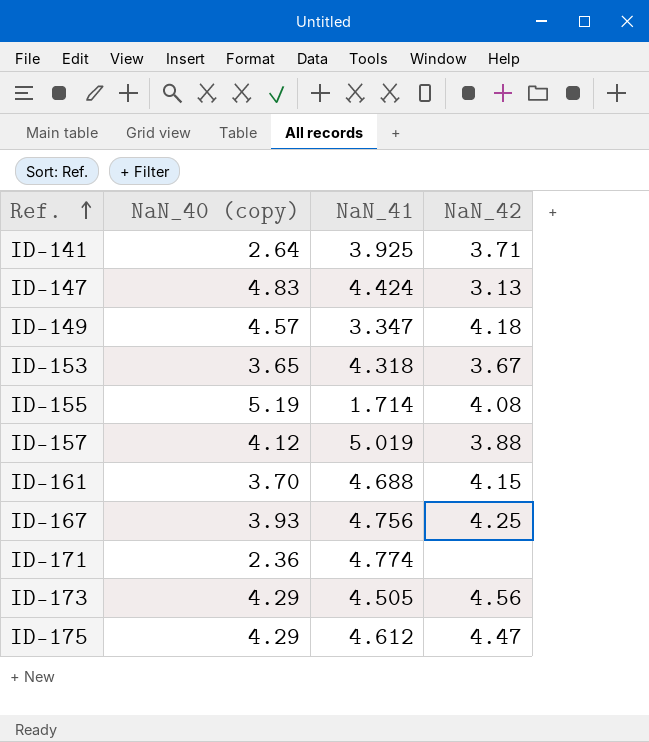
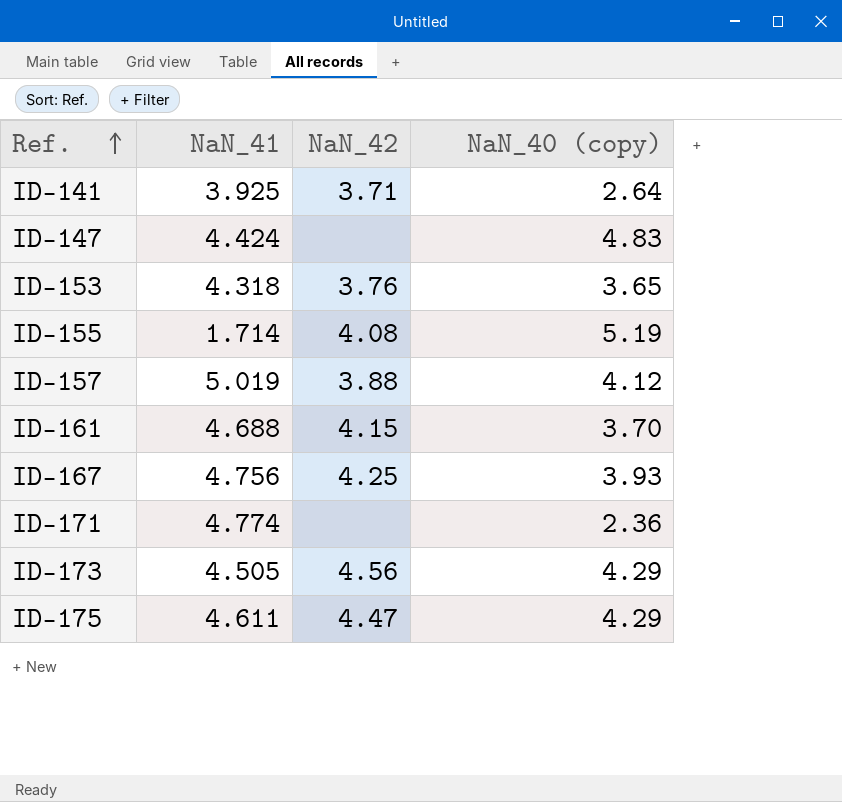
column NaN_40 (copy) | position: 2 -> 4
row ID-149: 4.57 | 3.347 | 4.18 -> none
ID-147 | NaN_42: 3.13 -> none
ID-153 | NaN_42: 3.67 -> 3.76
ID-175 | NaN_41: 4.612 -> 4.611

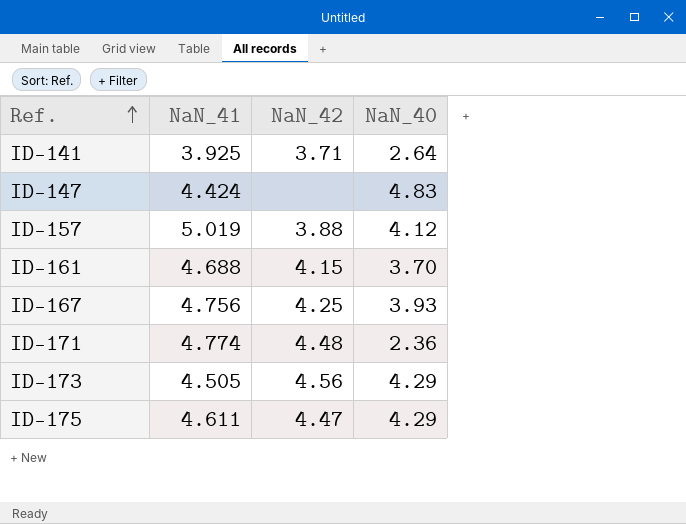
column name: NaN_40 (copy) -> NaN_40
row ID-153: 4.318 | 3.76 | 3.65 -> none
row ID-155: 1.714 | 4.08 | 5.19 -> none
ID-171 | NaN_42: none -> 4.48

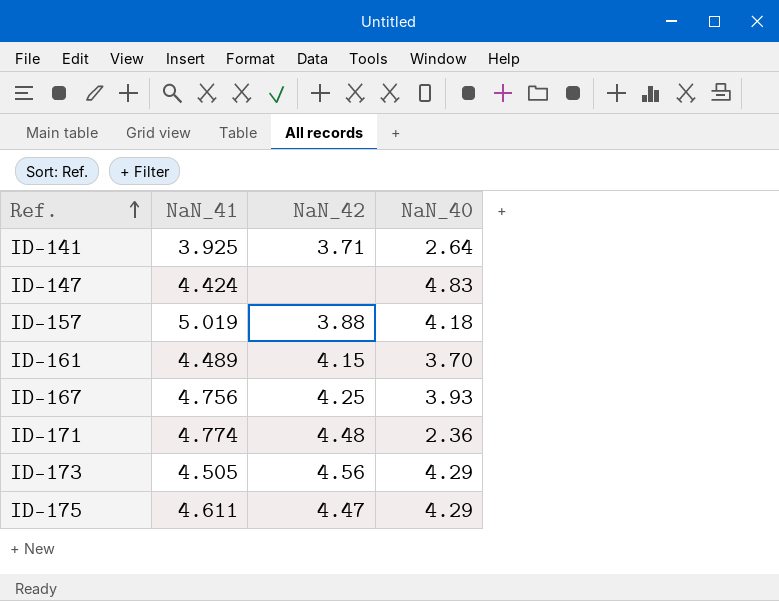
ID-157 | NaN_40: 4.12 -> 4.18
ID-161 | NaN_41: 4.688 -> 4.489

